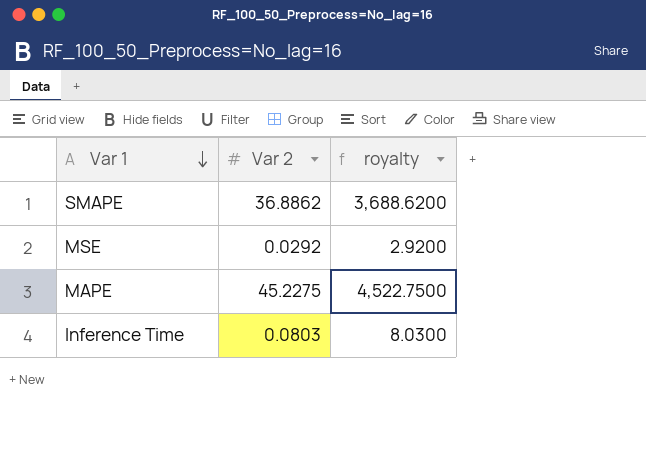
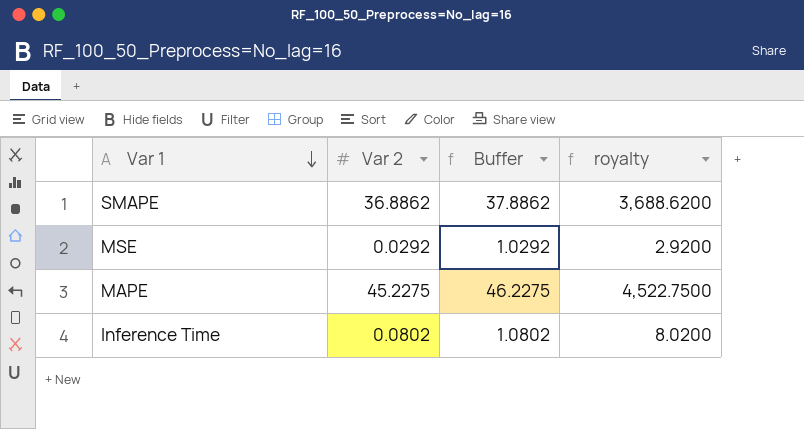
column Buffer | formula: none -> [Var 2] + 1
Inference Time | Var 2: 0.0803 -> 0.0802
Inference Time | royalty: 8.0300 -> 8.0200

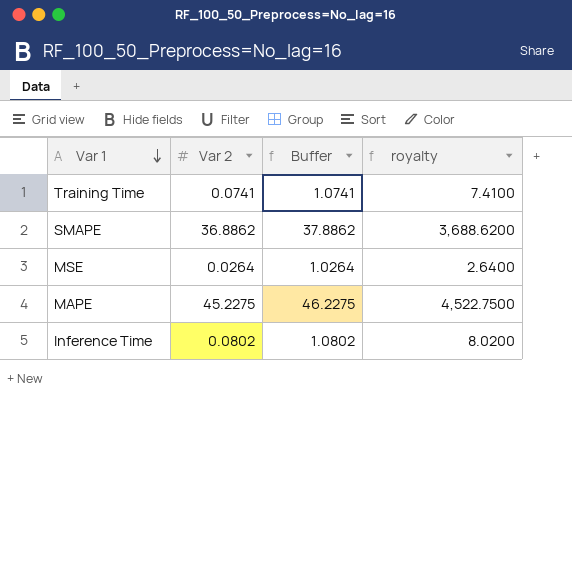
row Training Time: none -> 0.0741 | 1.0741 | 7.4100
MSE | Var 2: 0.0292 -> 0.0264
MSE | Buffer: 1.0292 -> 1.0264
MSE | royalty: 2.9200 -> 2.6400

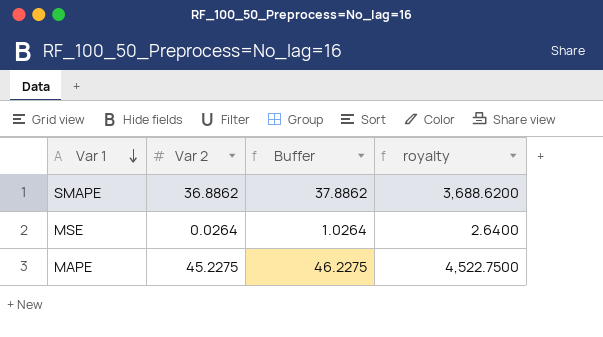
row Training Time: 0.0741 | 1.0741 | 7.4100 -> none
row Inference Time: 0.0802 | 1.0802 | 8.0200 -> none

